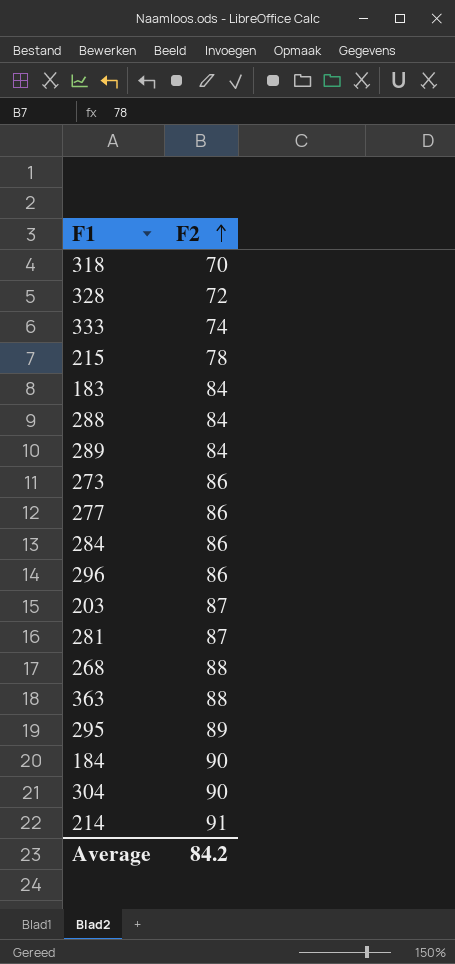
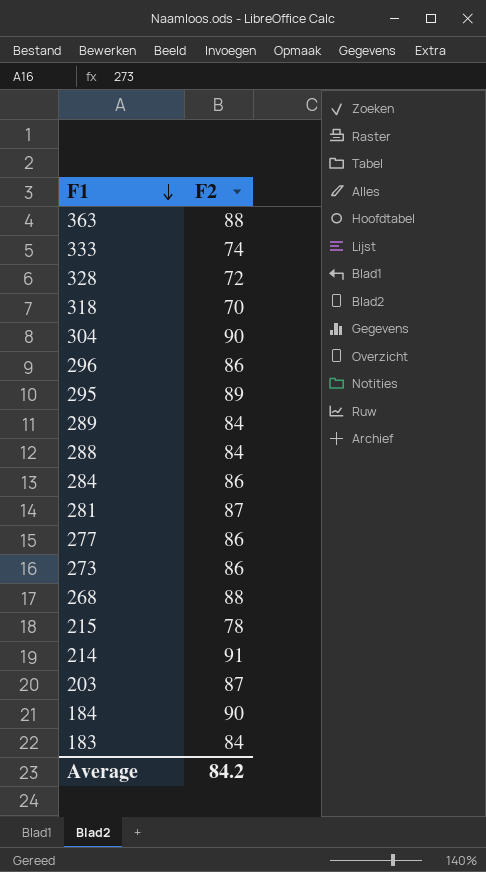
row order: F2 ascending -> F1 descending

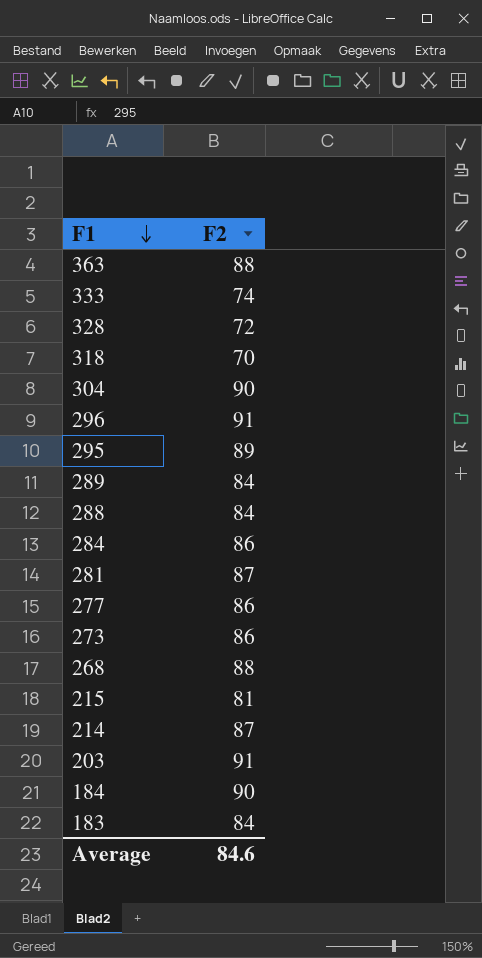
296 | F2: 86 -> 91
215 | F2: 78 -> 81
214 | F2: 91 -> 87
203 | F2: 87 -> 91
Average | F2: 84.2 -> 84.6

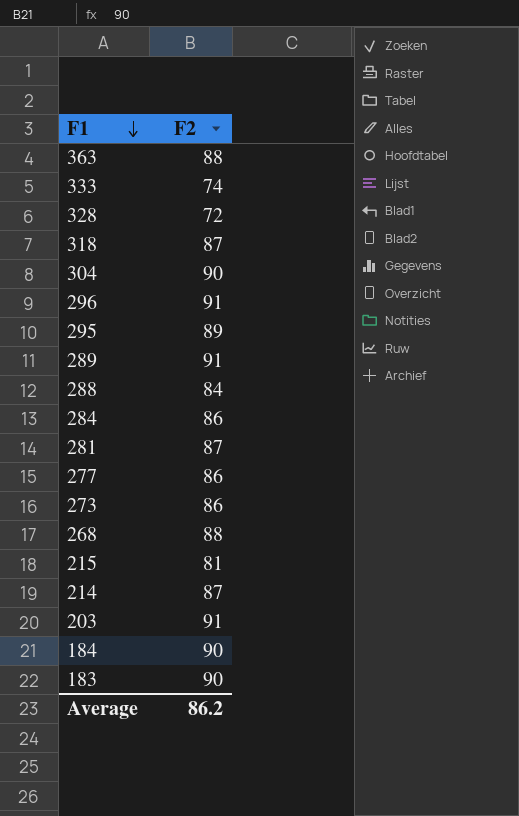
318 | F2: 70 -> 87
289 | F2: 84 -> 91
183 | F2: 84 -> 90
Average | F2: 84.6 -> 86.2

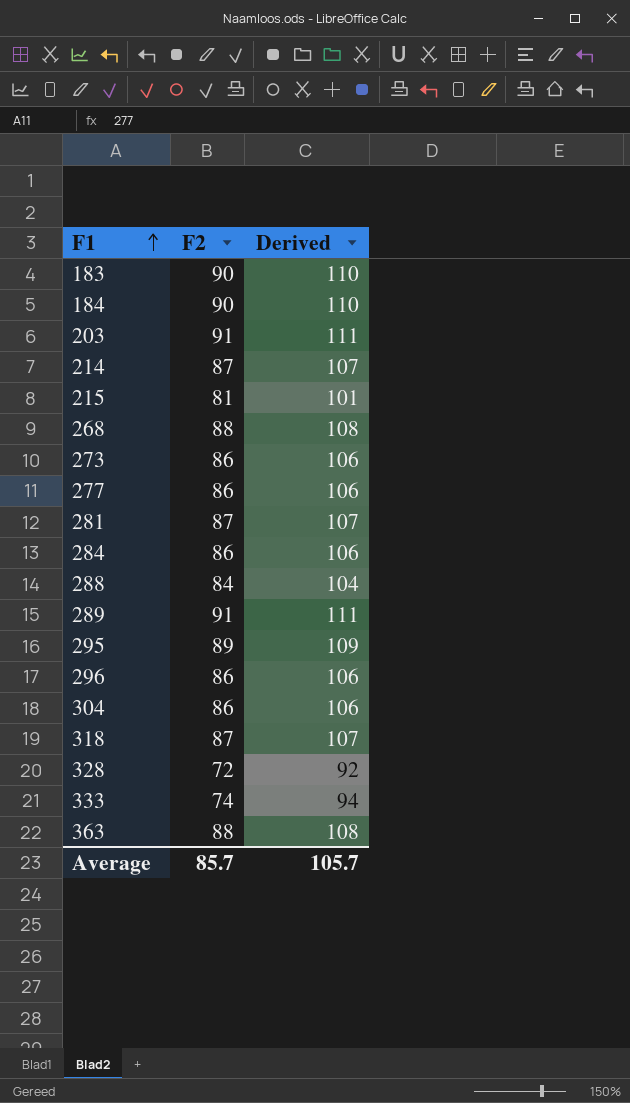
row order: F1 descending -> F1 ascending
column Derived | formula: none -> [F2] + 20
296 | F2: 91 -> 86
304 | F2: 90 -> 86
Average | F2: 86.2 -> 85.7

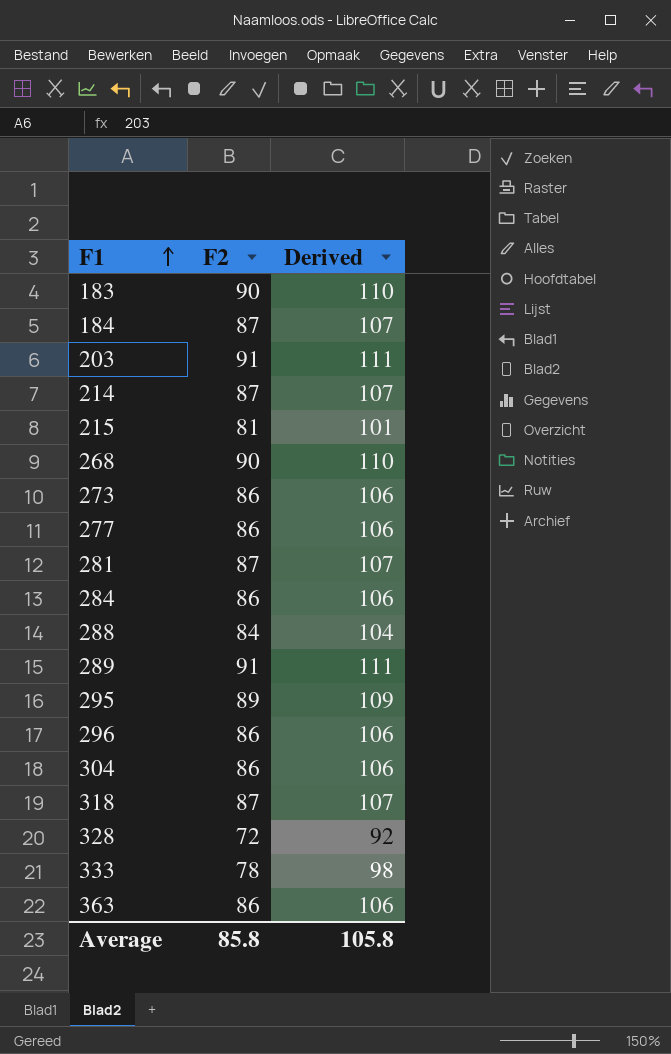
184 | F2: 90 -> 87
184 | Derived: 110 -> 107
268 | F2: 88 -> 90
268 | Derived: 108 -> 110
333 | F2: 74 -> 78
333 | Derived: 94 -> 98
363 | F2: 88 -> 86
363 | Derived: 108 -> 106
Average | F2: 85.7 -> 85.8
Average | Derived: 105.7 -> 105.8

